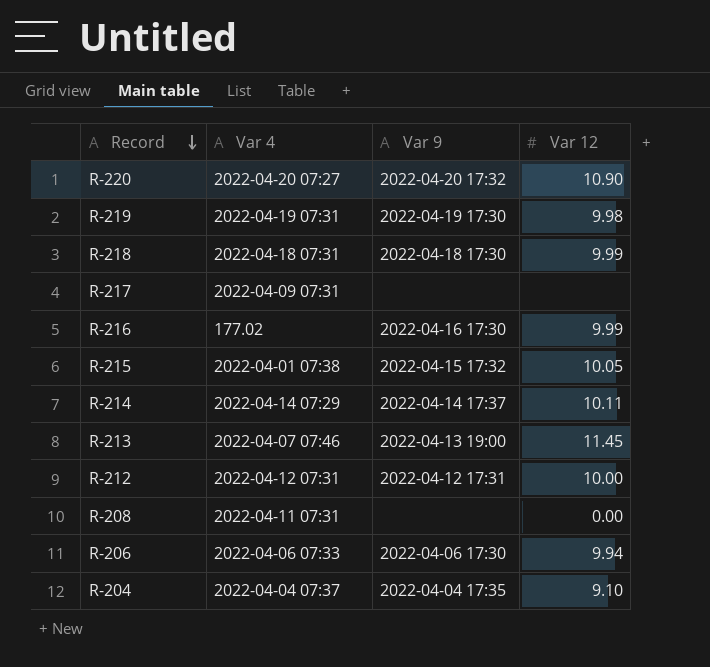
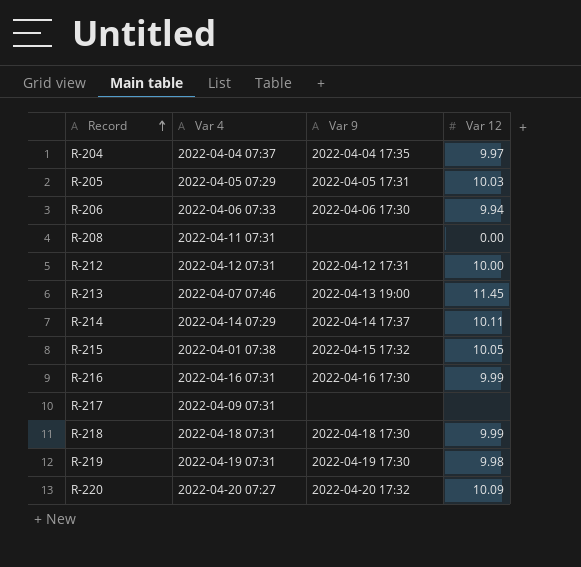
row order: Record descending -> Record ascending
R-204 | Var 12: 9.10 -> 9.97
row R-205: none -> 2022-04-05 07:29 | 2022-04-05 17:31 | 10.03
R-216 | Var 4: 177.02 -> 2022-04-16 07:31
R-220 | Var 12: 10.90 -> 10.09

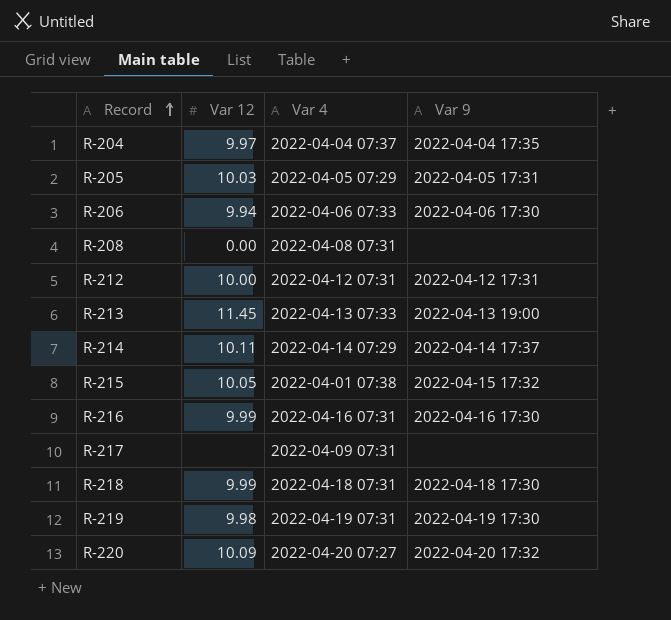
column Var 12 | position: 4 -> 2
R-208 | Var 4: 2022-04-11 07:31 -> 2022-04-08 07:31
R-213 | Var 4: 2022-04-07 07:46 -> 2022-04-13 07:33

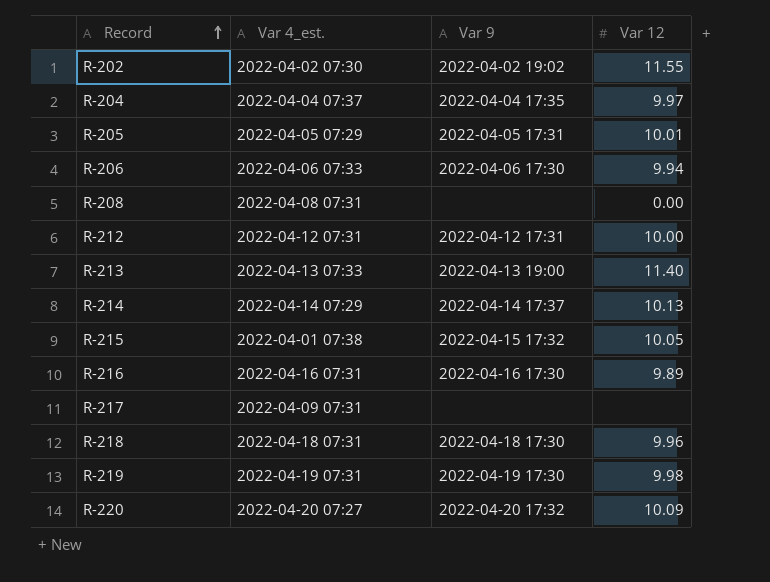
column name: Var 4 -> Var 4_est.
column Var 12 | position: 2 -> 4
row R-202: none -> 2022-04-02 07:30 | 2022-04-02 19:02 | 11.55
R-205 | Var 12: 10.03 -> 10.01
R-213 | Var 12: 11.45 -> 11.40
R-214 | Var 12: 10.11 -> 10.13
R-216 | Var 12: 9.99 -> 9.89
R-218 | Var 12: 9.99 -> 9.96

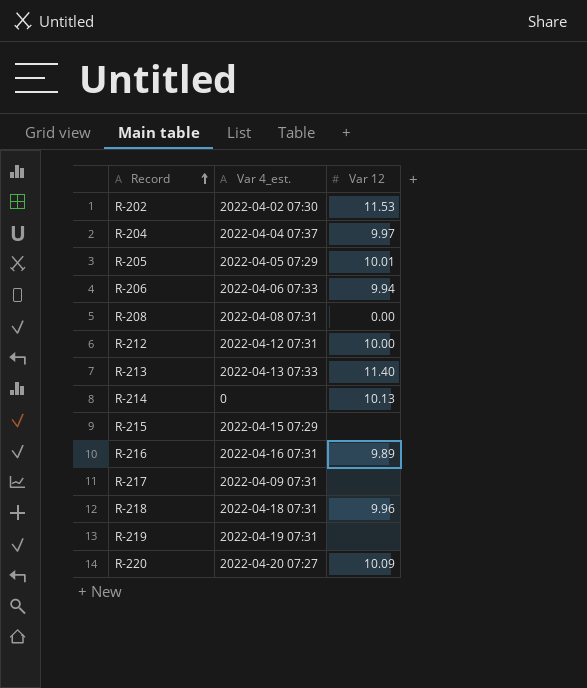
column Var 9 | position: 3 -> none
R-202 | Var 12: 11.55 -> 11.53
R-214 | Var 4_est.: 2022-04-14 07:29 -> 0
R-215 | Var 4_est.: 2022-04-01 07:38 -> 2022-04-15 07:29
R-215 | Var 12: 10.05 -> none
R-219 | Var 12: 9.98 -> none

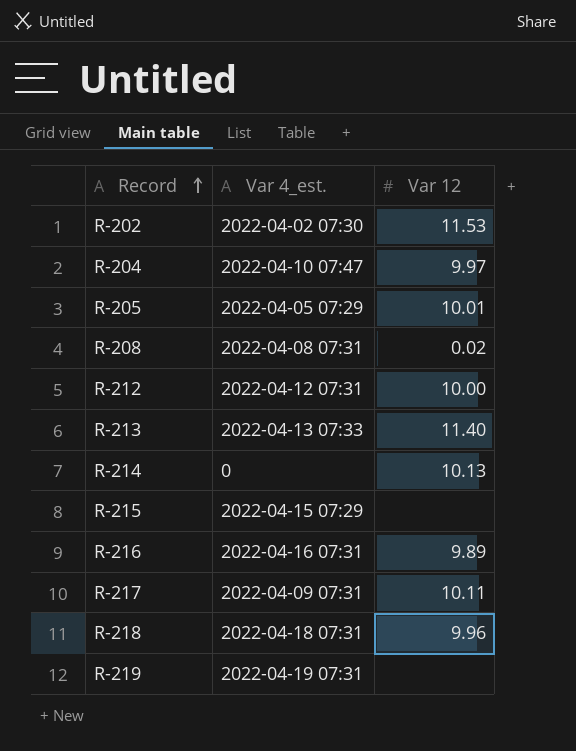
row R-206: 2022-04-06 07:33 | 9.94 -> none
row R-220: 2022-04-20 07:27 | 10.09 -> none
R-204 | Var 4_est.: 2022-04-04 07:37 -> 2022-04-10 07:47
R-208 | Var 12: 0.00 -> 0.02
R-217 | Var 12: none -> 10.11

